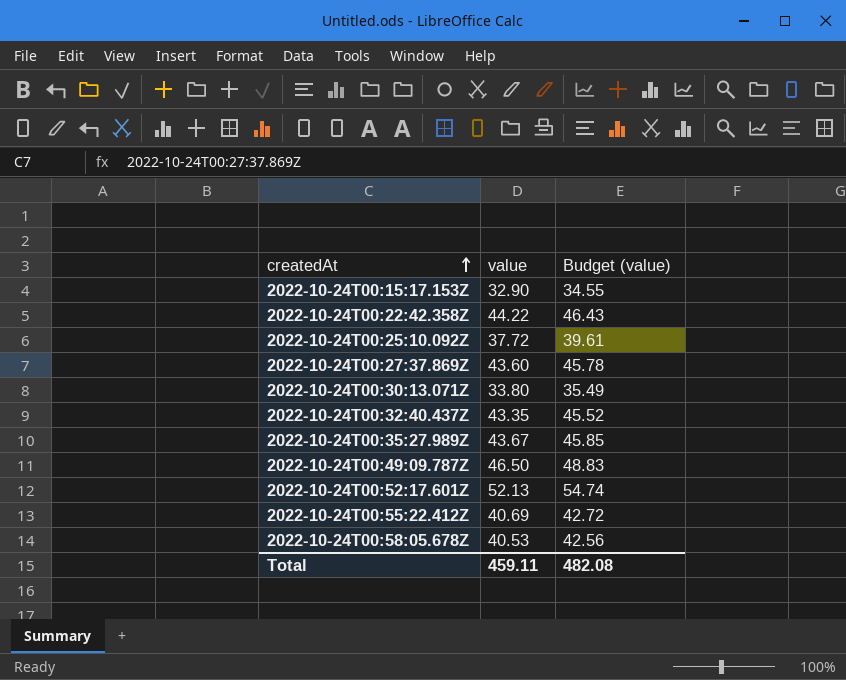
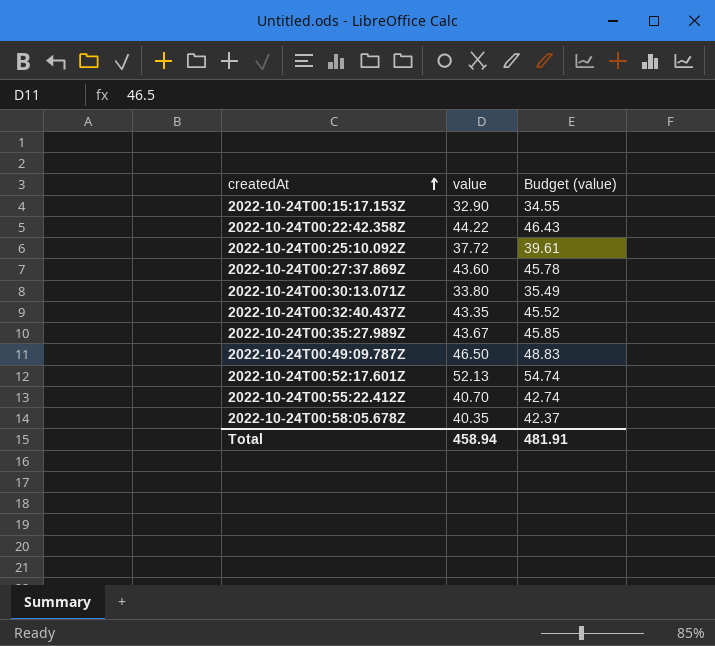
2022-10-24T00:55:22.412Z | value: 40.69 -> 40.70
2022-10-24T00:55:22.412Z | Budget (value): 42.72 -> 42.74
2022-10-24T00:58:05.678Z | value: 40.53 -> 40.35
2022-10-24T00:58:05.678Z | Budget (value): 42.56 -> 42.37
Total | value: 459.11 -> 458.94
Total | Budget (value): 482.08 -> 481.91

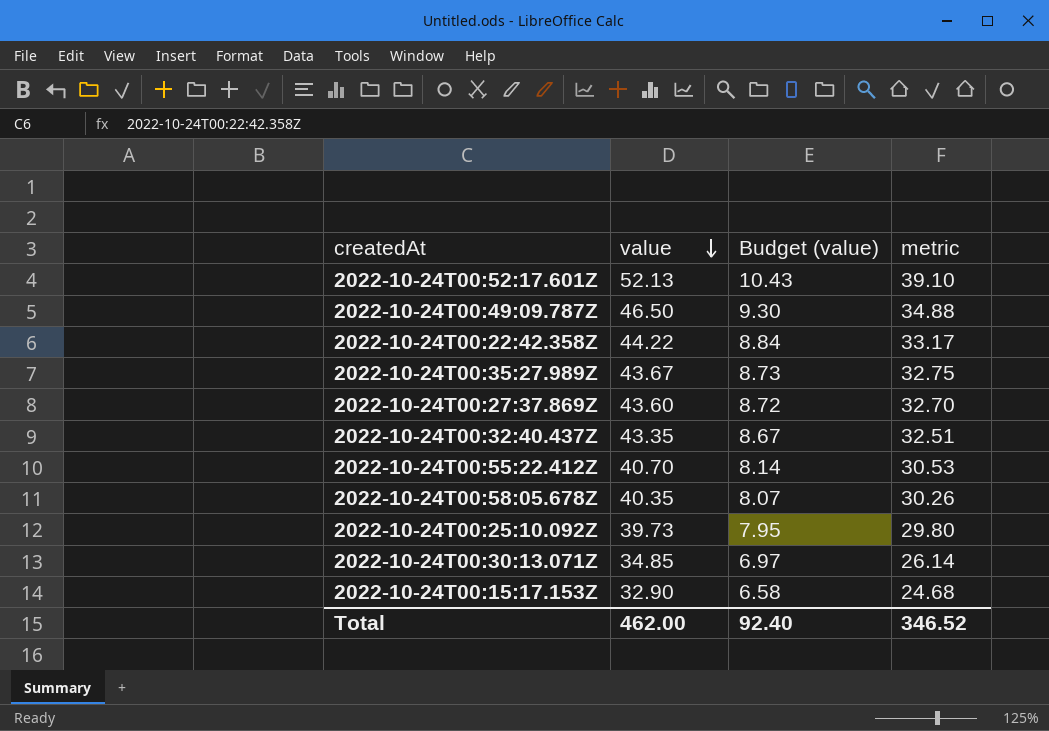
row order: createdAt ascending -> value descending
column Budget (value) | formula: [value] * 1.05 -> [value] * 0.2
column metric | formula: none -> [value] * 0.75
2022-10-24T00:25:10.092Z | value: 37.72 -> 39.73
2022-10-24T00:30:13.071Z | value: 33.80 -> 34.85
Total | value: 458.94 -> 462.00
Total | Budget (value): 481.91 -> 92.40

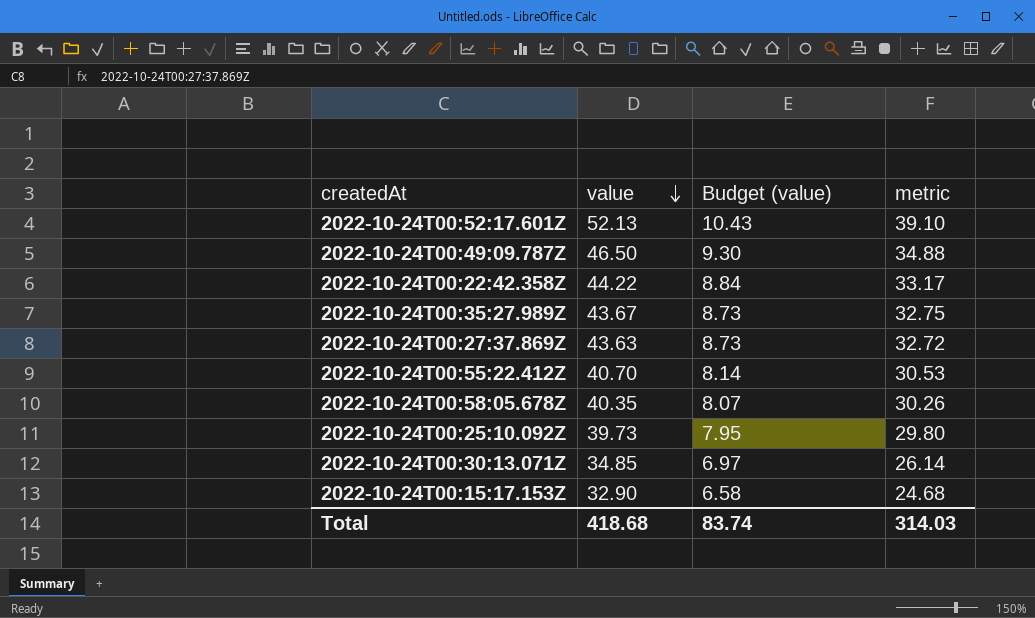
row 2022-10-24T00:32:40.437Z: 43.35 | 8.67 | 32.51 -> none
2022-10-24T00:27:37.869Z | value: 43.60 -> 43.63
2022-10-24T00:27:37.869Z | Budget (value): 8.72 -> 8.73
2022-10-24T00:27:37.869Z | metric: 32.70 -> 32.72
Total | value: 462.00 -> 418.68
Total | Budget (value): 92.40 -> 83.74
Total | metric: 346.52 -> 314.03

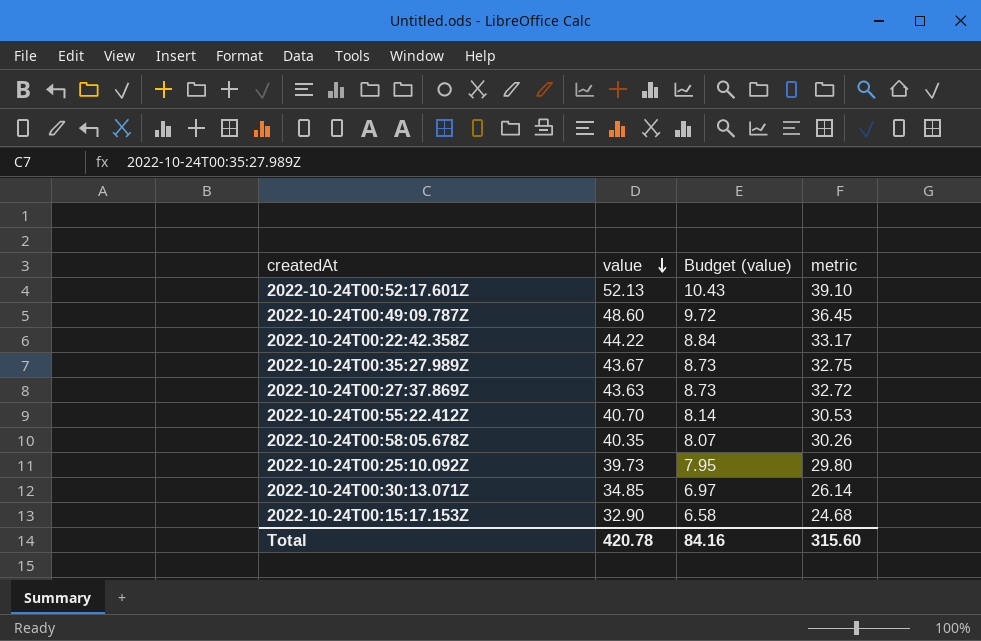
2022-10-24T00:49:09.787Z | value: 46.50 -> 48.60
2022-10-24T00:49:09.787Z | Budget (value): 9.30 -> 9.72
2022-10-24T00:49:09.787Z | metric: 34.88 -> 36.45
Total | value: 418.68 -> 420.78
Total | Budget (value): 83.74 -> 84.16
Total | metric: 314.03 -> 315.60

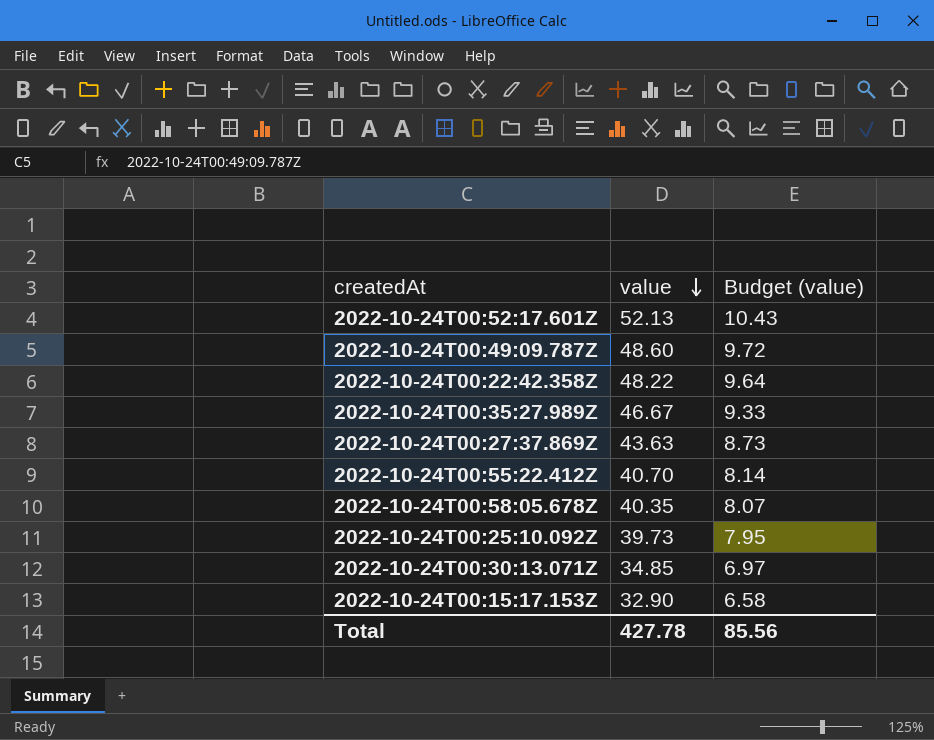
column metric | formula: [value] * 0.75 -> none
2022-10-24T00:22:42.358Z | value: 44.22 -> 48.22
2022-10-24T00:22:42.358Z | Budget (value): 8.84 -> 9.64
2022-10-24T00:35:27.989Z | value: 43.67 -> 46.67
2022-10-24T00:35:27.989Z | Budget (value): 8.73 -> 9.33
Total | value: 420.78 -> 427.78
Total | Budget (value): 84.16 -> 85.56

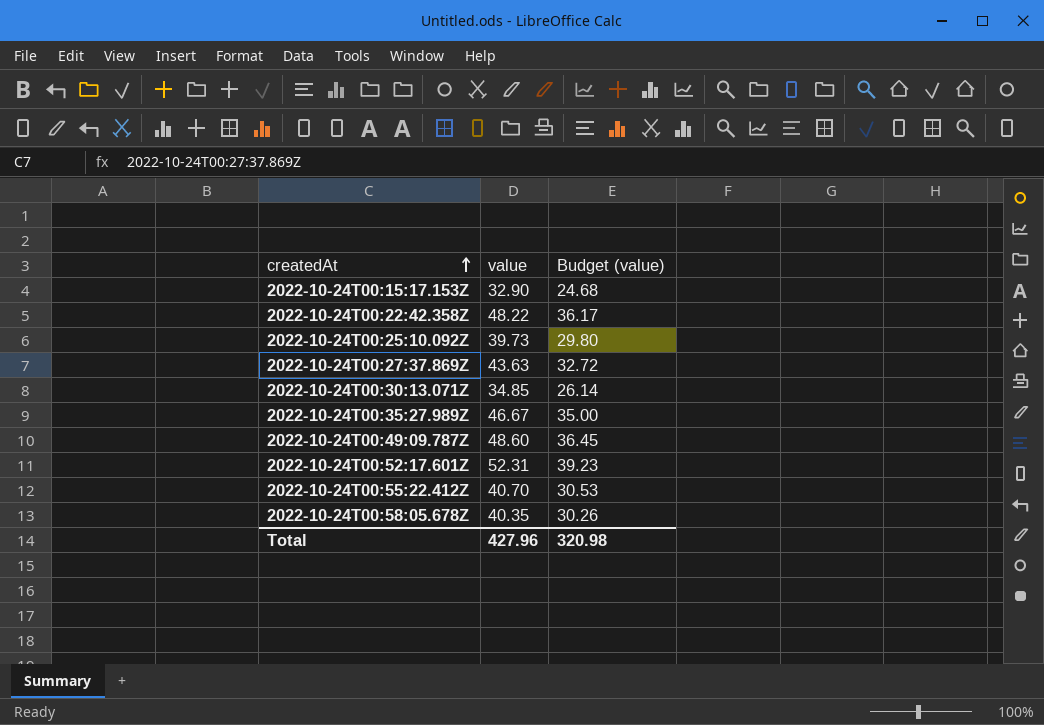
row order: value descending -> createdAt ascending
column Budget (value) | formula: [value] * 0.2 -> [value] * 0.75
2022-10-24T00:52:17.601Z | value: 52.13 -> 52.31
Total | value: 427.78 -> 427.96
Total | Budget (value): 85.56 -> 320.98

